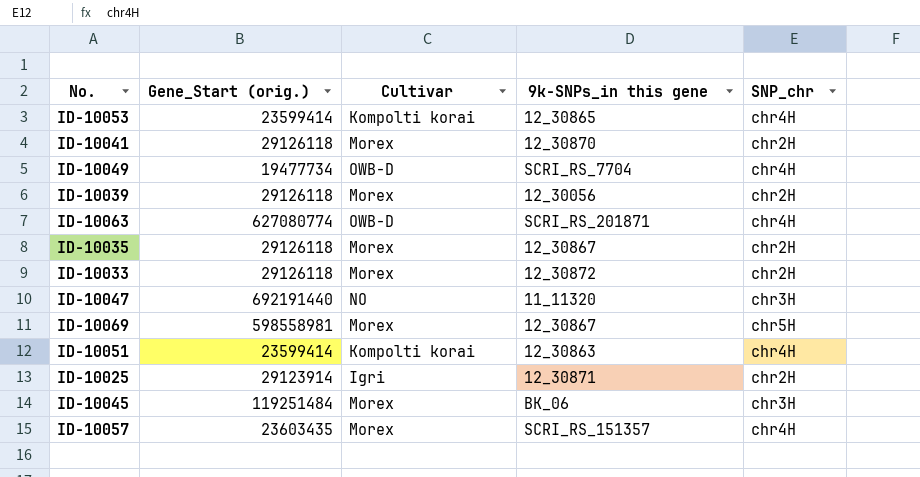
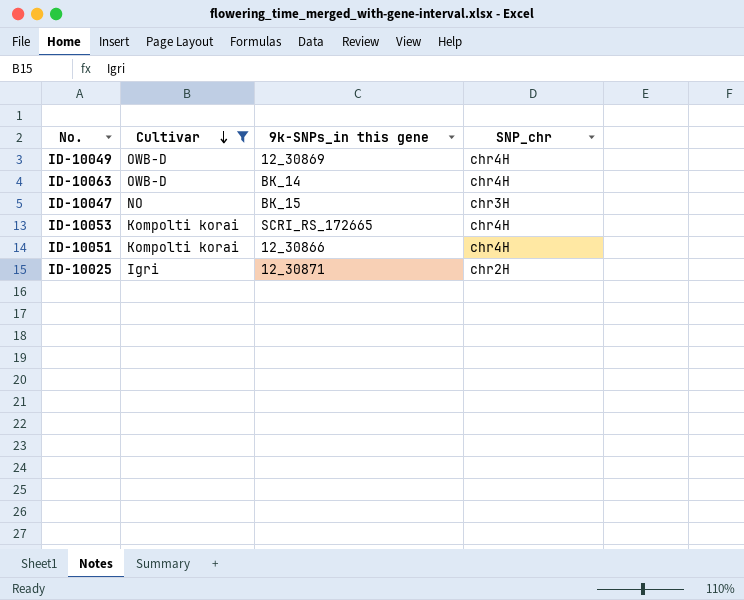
filter: none -> Cultivar != Morex
row order: none -> Cultivar descending
column Gene_Start (orig.) | position: 2 -> none
ID-10049 | 9k-SNPs_in this gene: SCRI_RS_7704 -> 12_30869
ID-10063 | 9k-SNPs_in this gene: SCRI_RS_201871 -> BK_14
ID-10047 | 9k-SNPs_in this gene: 11_11320 -> BK_15
ID-10053 | 9k-SNPs_in this gene: 12_30865 -> SCRI_RS_172665
ID-10051 | 9k-SNPs_in this gene: 12_30863 -> 12_30866

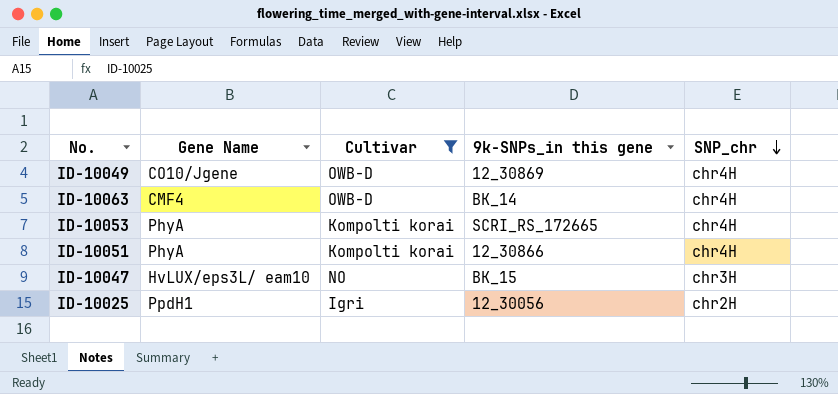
row order: Cultivar descending -> SNP_chr descending
column Gene Name | position: none -> 2
ID-10025 | 9k-SNPs_in this gene: 12_30871 -> 12_30056

